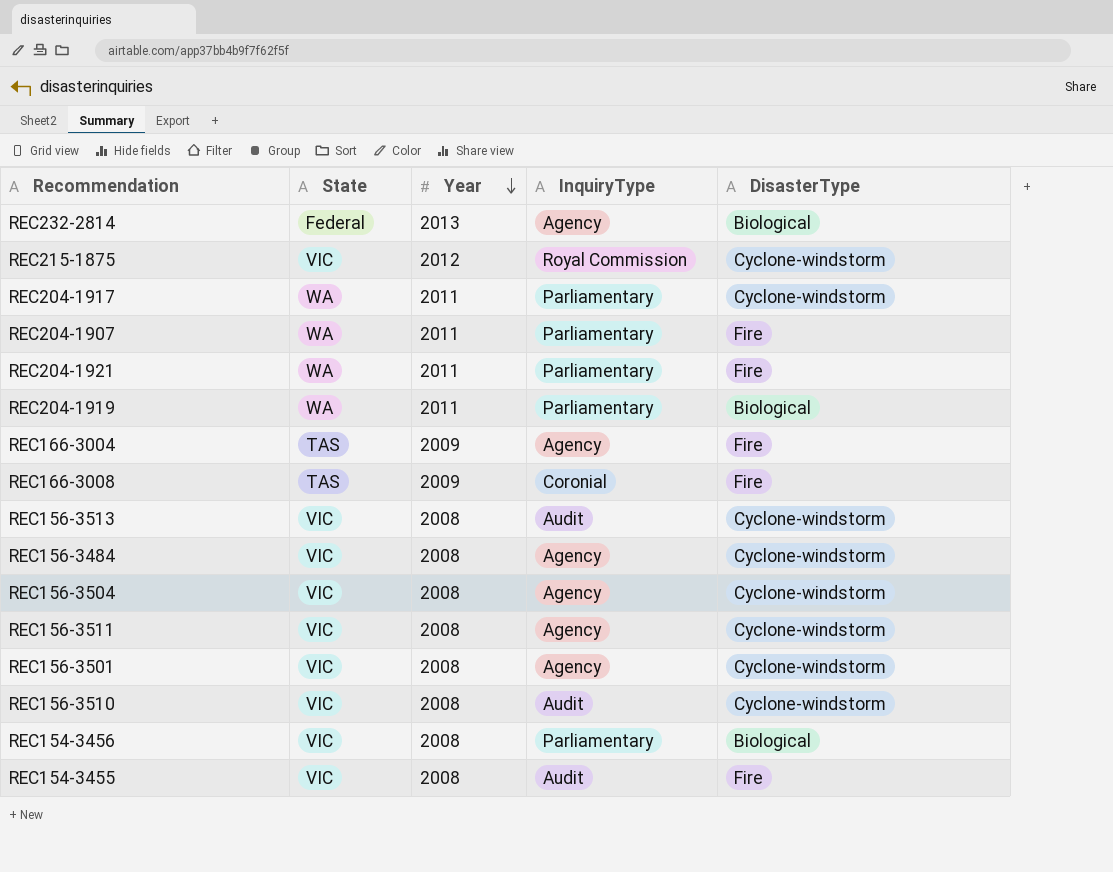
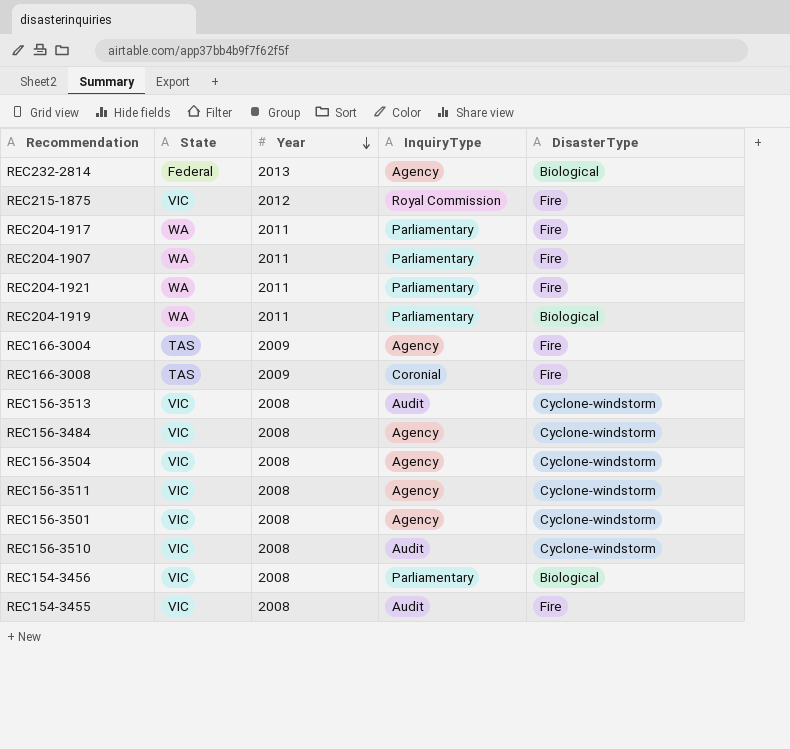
REC215-1875 | DisasterType: Cyclone-windstorm -> Fire
REC204-1917 | DisasterType: Cyclone-windstorm -> Fire

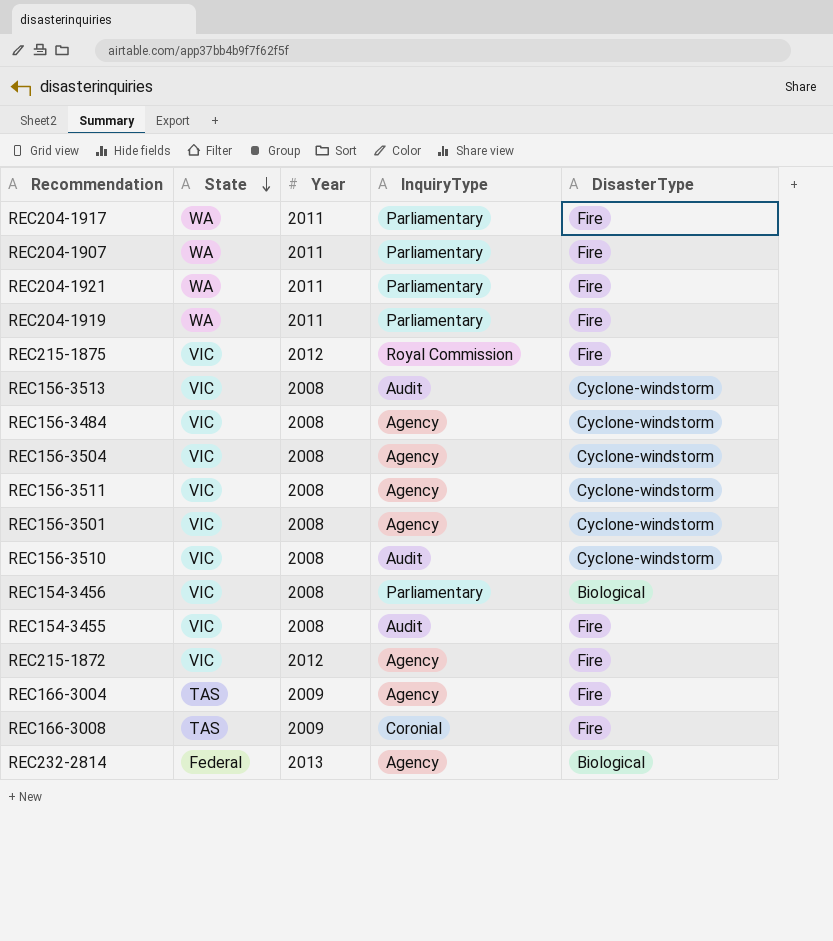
row order: Year descending -> State descending
REC204-1919 | DisasterType: Biological -> Fire
row REC215-1872: none -> VIC | 2012 | Agency | Fire

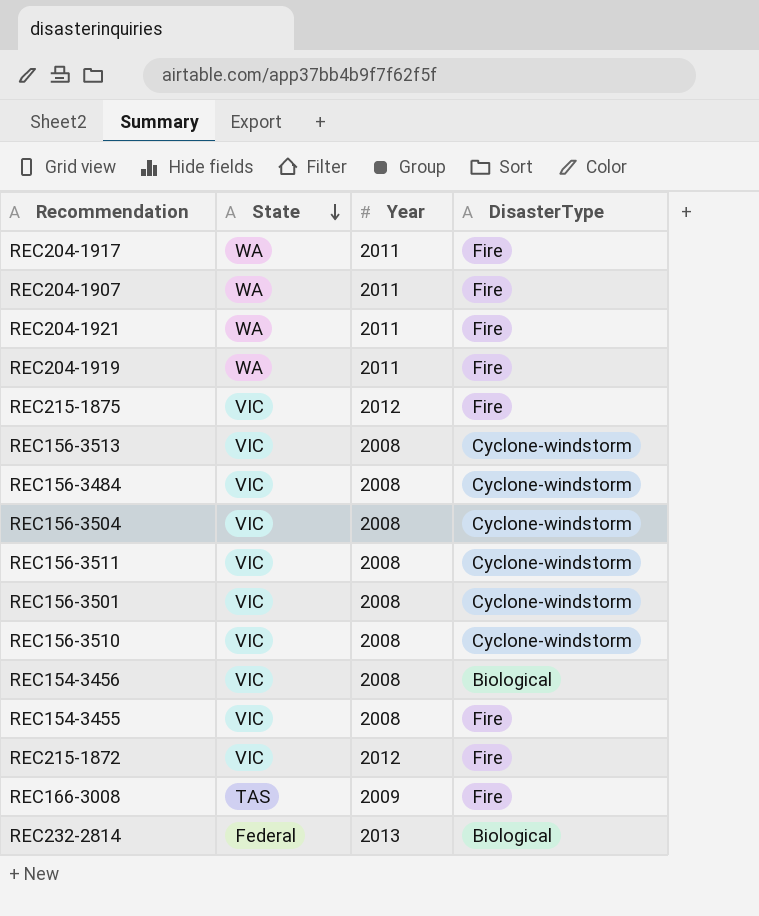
column InquiryType | position: 4 -> none
row REC166-3004: TAS | 2009 | Agency | Fire -> none

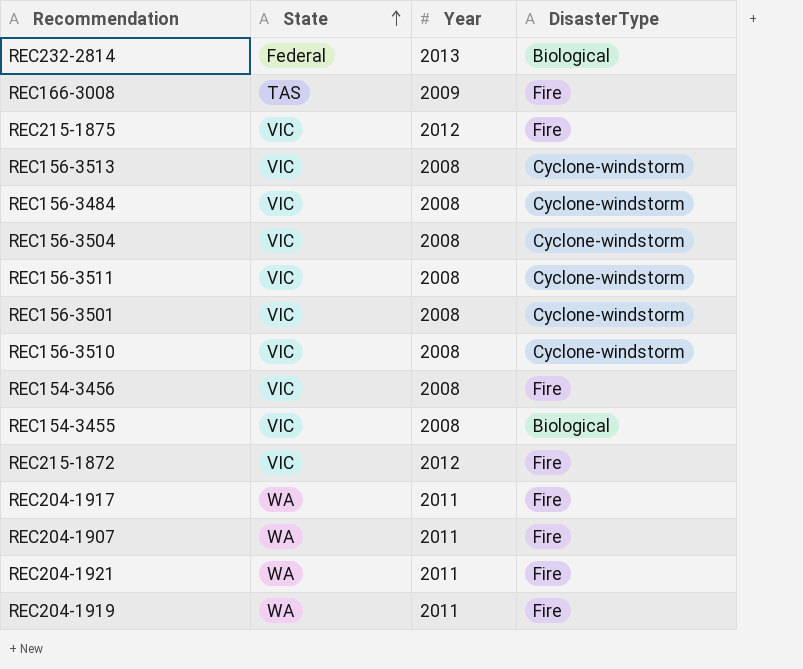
row order: State descending -> State ascending
REC154-3456 | DisasterType: Biological -> Fire
REC154-3455 | DisasterType: Fire -> Biological

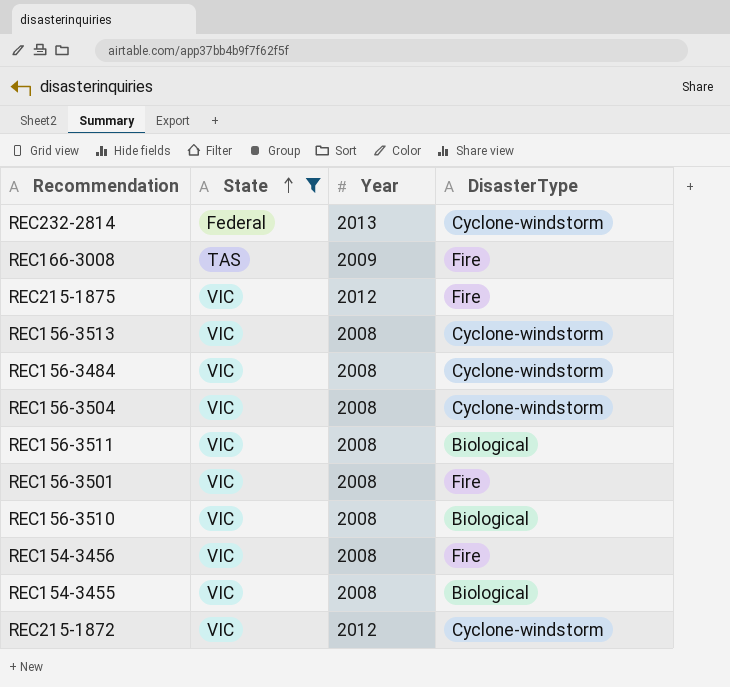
filter: none -> State != WA
REC232-2814 | DisasterType: Biological -> Cyclone-windstorm
REC156-3511 | DisasterType: Cyclone-windstorm -> Biological
REC156-3501 | DisasterType: Cyclone-windstorm -> Fire
REC156-3510 | DisasterType: Cyclone-windstorm -> Biological
REC215-1872 | DisasterType: Fire -> Cyclone-windstorm

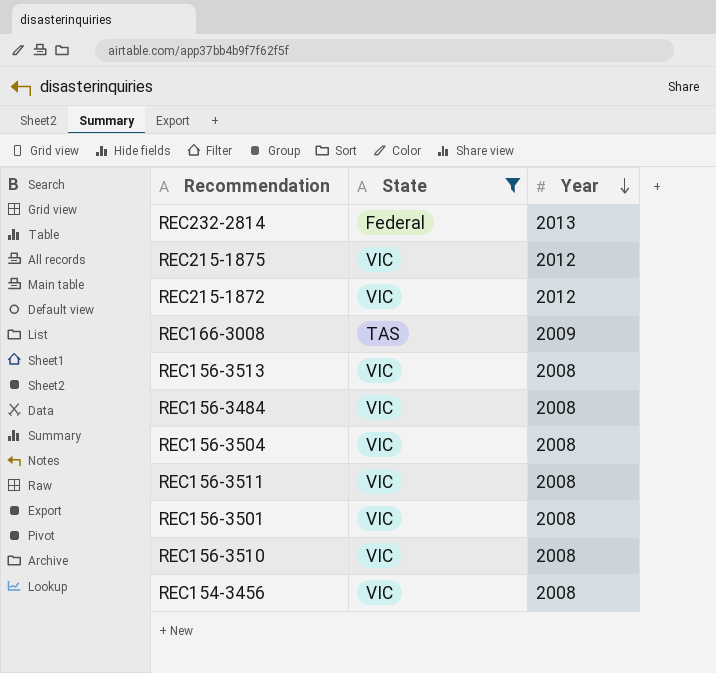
row order: State ascending -> Year descending
column DisasterType | position: 4 -> none
row REC154-3455: VIC | 2008 | Biological -> none

